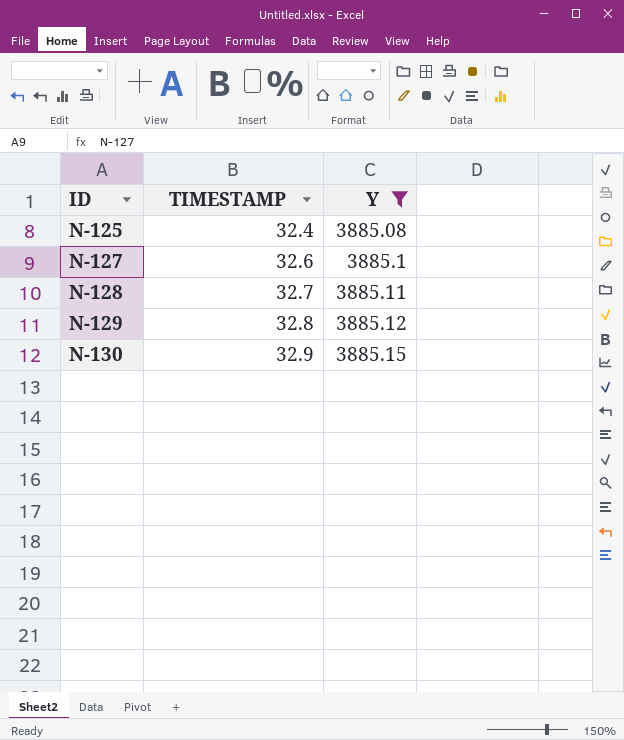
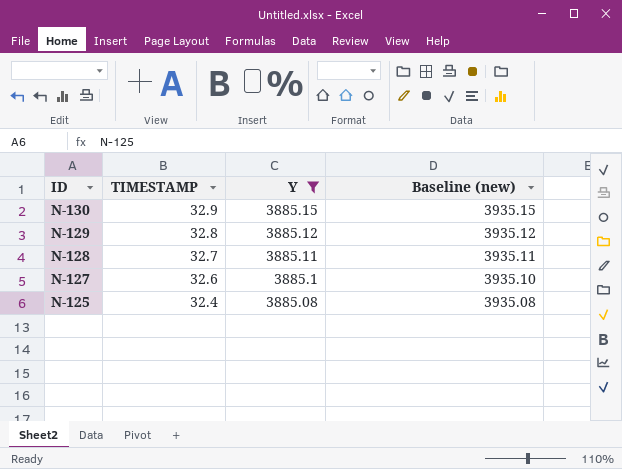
row order: ID ascending -> ID descending
column Baseline (new) | formula: none -> [Y] + 50

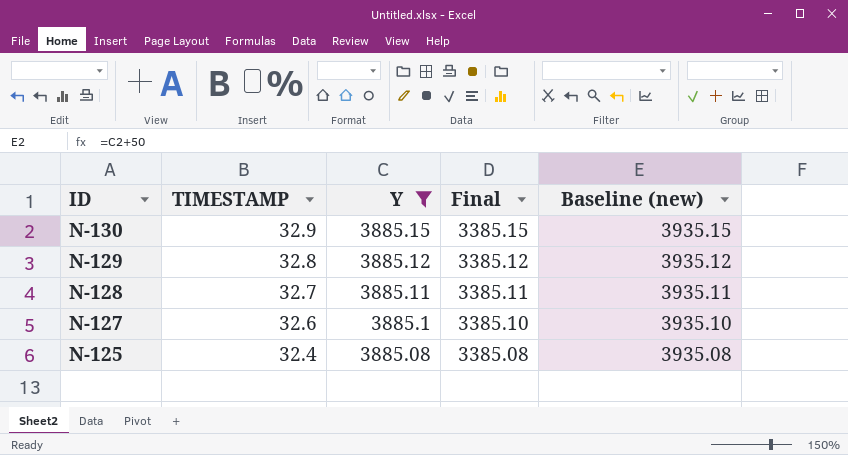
column Final | formula: none -> [Y] - 500

